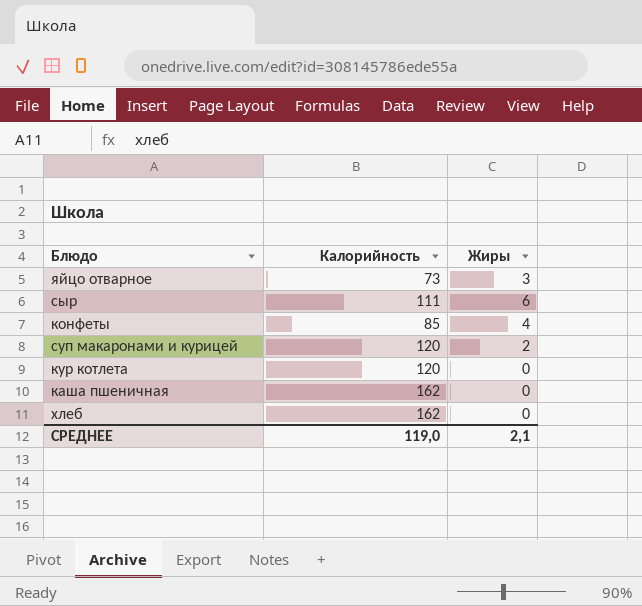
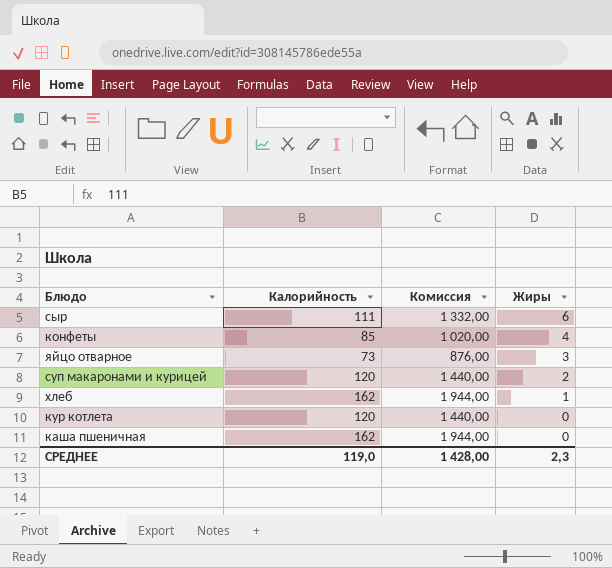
row order: none -> Жиры descending
column Комиссия | formula: none -> [Калорийность] * 12
хлеб | Жиры: 0 -> 1
СРЕДНЕЕ | Жиры: 2,1 -> 2,3

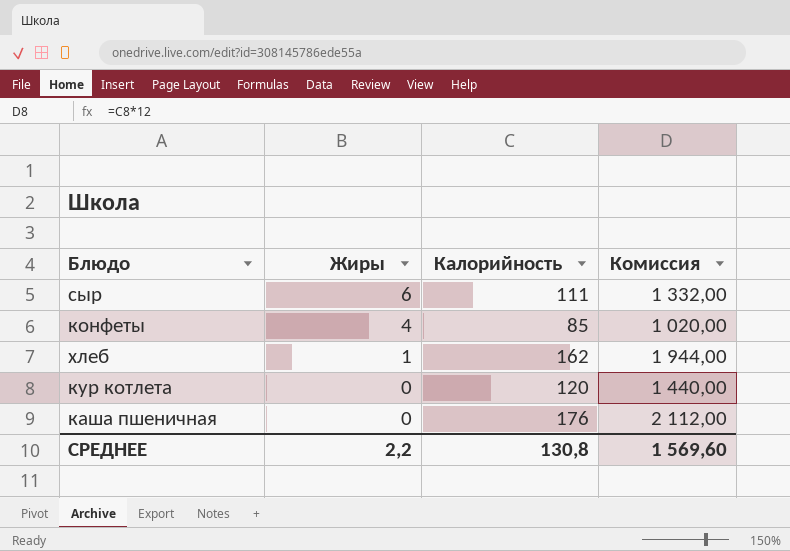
column Жиры | position: 4 -> 2
row яйцо отварное: 73 | 876,00 | 3 -> none
row суп макаронами и курицей: 120 | 1 440,00 | 2 -> none
каша пшеничная | Калорийность: 162 -> 176
каша пшеничная | Комиссия: 1 944,00 -> 2 112,00
СРЕДНЕЕ | Жиры: 2,3 -> 2,2
СРЕДНЕЕ | Калорийность: 119,0 -> 130,8
СРЕДНЕЕ | Комиссия: 1 428,00 -> 1 569,60

